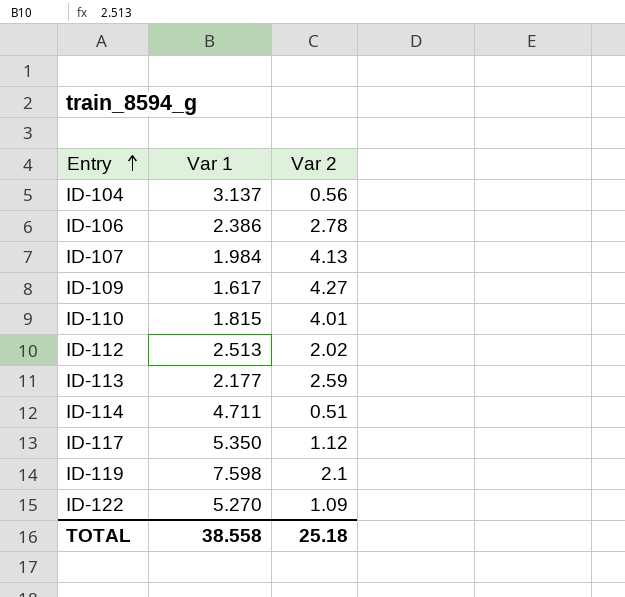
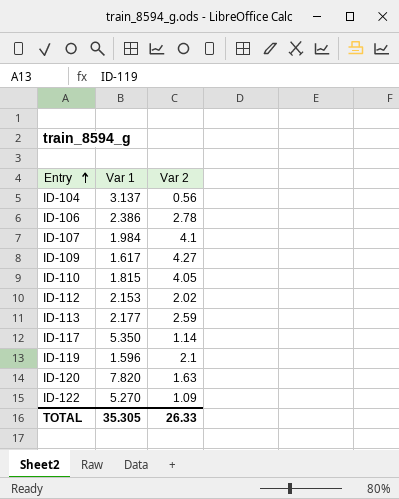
row ID-114: 4.711 | 0.51 -> none
ID-107 | Var 2: 4.13 -> 4.1
ID-110 | Var 2: 4.01 -> 4.05
ID-112 | Var 1: 2.513 -> 2.153
ID-117 | Var 2: 1.12 -> 1.14
ID-119 | Var 1: 7.598 -> 1.596
row ID-120: none -> 7.820 | 1.63
TOTAL | Var 1: 38.558 -> 35.305
TOTAL | Var 2: 25.18 -> 26.33

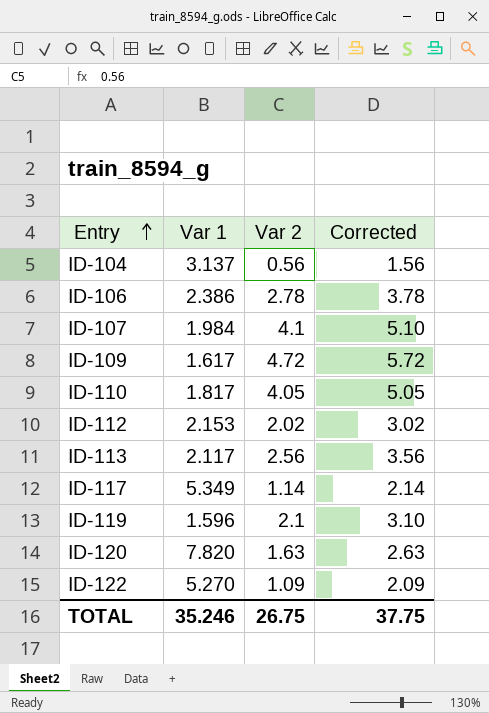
column Corrected | formula: none -> [Var 2] + 1
ID-109 | Var 2: 4.27 -> 4.72
ID-110 | Var 1: 1.815 -> 1.817
ID-113 | Var 1: 2.177 -> 2.117
ID-113 | Var 2: 2.59 -> 2.56
ID-117 | Var 1: 5.350 -> 5.349
TOTAL | Var 1: 35.305 -> 35.246
TOTAL | Var 2: 26.33 -> 26.75

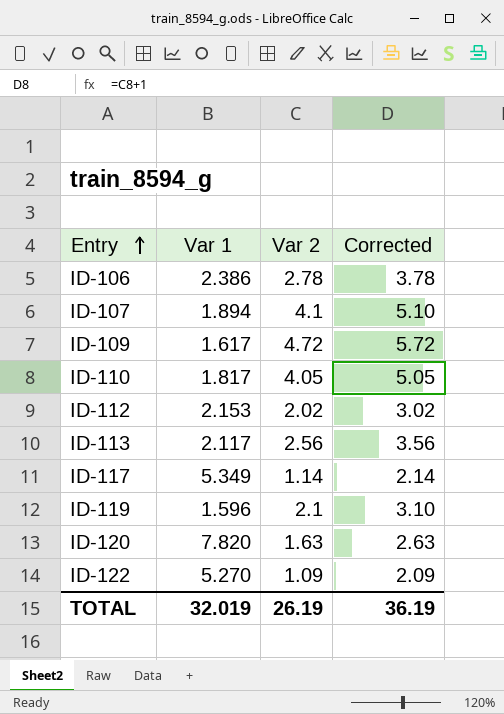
row ID-104: 3.137 | 0.56 | 1.56 -> none
ID-107 | Var 1: 1.984 -> 1.894
TOTAL | Var 1: 35.246 -> 32.019
TOTAL | Var 2: 26.75 -> 26.19
TOTAL | Corrected: 37.75 -> 36.19

